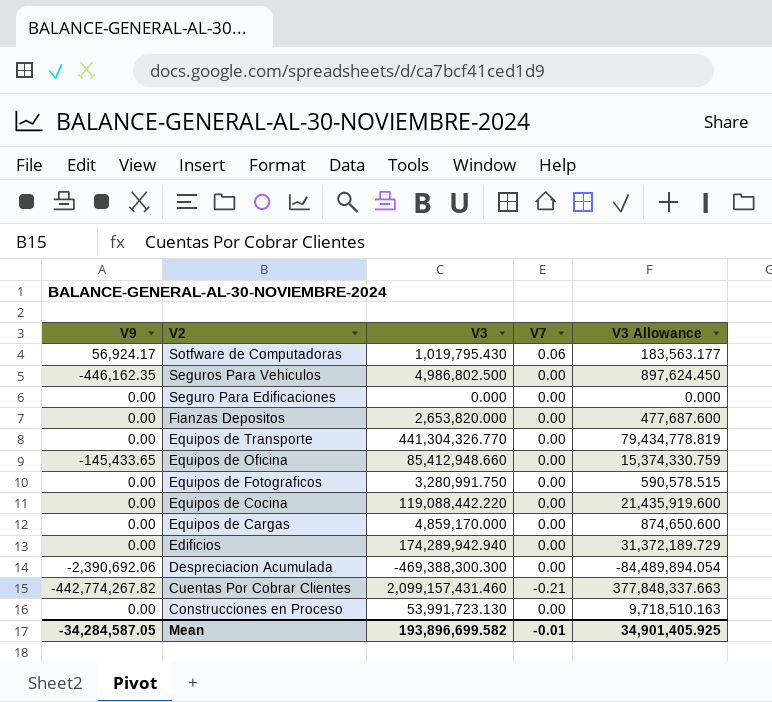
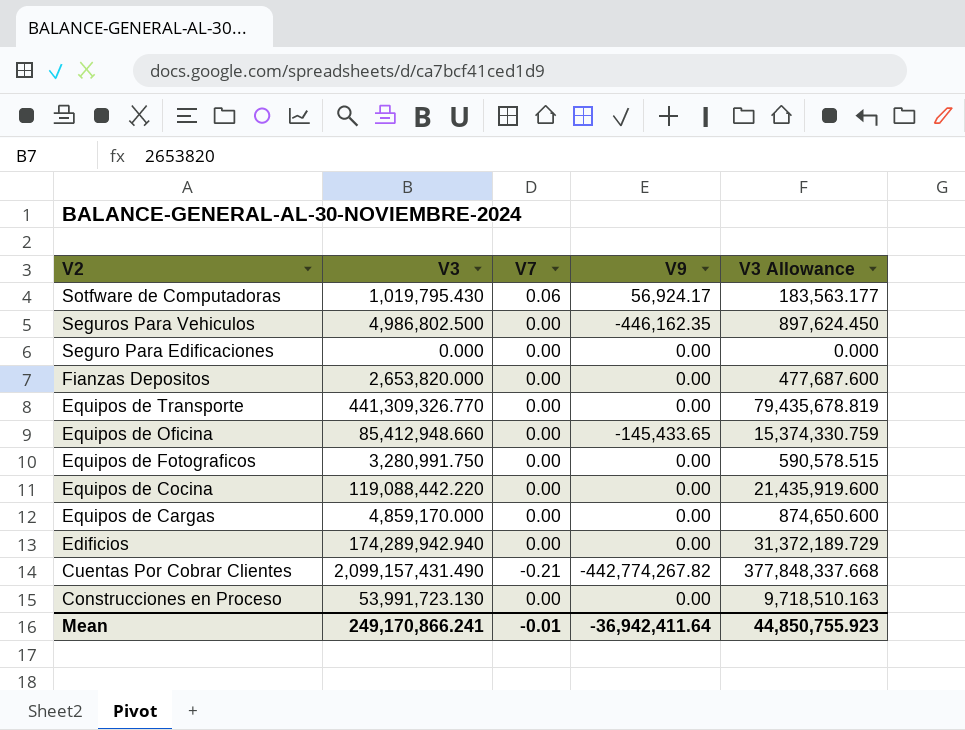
column V9 | position: 1 -> 4
row Despreciacion Acumulada: -2,390,692.06 | -469,388,300.300 | 0.00 | -84,489,894.054 -> none
Equipos de Transporte | V3: 441,304,326.770 -> 441,309,326.770
Equipos de Transporte | V3 Allowance: 79,434,778.819 -> 79,435,678.819
Cuentas Por Cobrar Clientes | V3: 2,099,157,431.460 -> 2,099,157,431.490
Cuentas Por Cobrar Clientes | V3 Allowance: 377,848,337.663 -> 377,848,337.668
Mean | V3: 193,896,699.582 -> 249,170,866.241
Mean | V9: -34,284,587.05 -> -36,942,411.64
Mean | V3 Allowance: 34,901,405.925 -> 44,850,755.923

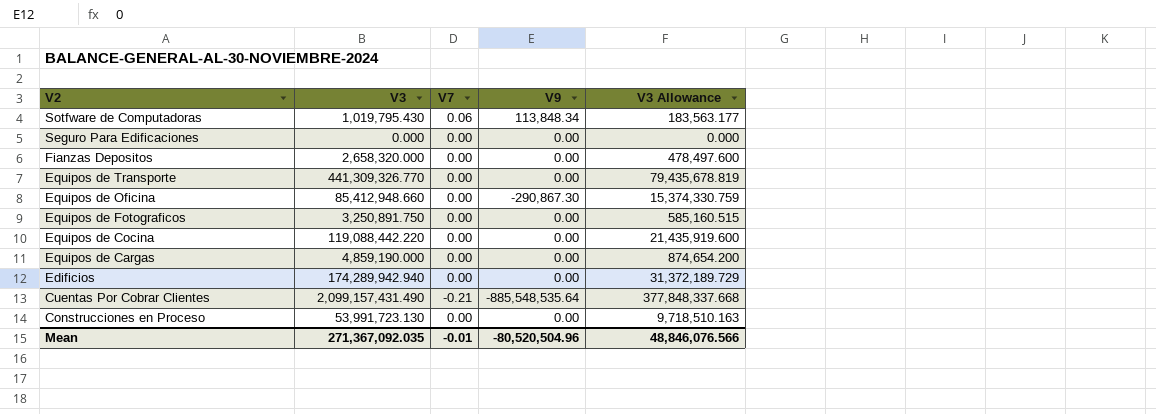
row Seguros Para Vehiculos: 4,986,802.500 | 0.00 | -446,162.35 | 897,624.450 -> none
Sotfware de Computadoras | V9: 56,924.17 -> 113,848.34
Fianzas Depositos | V3: 2,653,820.000 -> 2,658,320.000
Fianzas Depositos | V3 Allowance: 477,687.600 -> 478,497.600
Equipos de Oficina | V9: -145,433.65 -> -290,867.30
Equipos de Fotograficos | V3: 3,280,991.750 -> 3,250,891.750
Equipos de Fotograficos | V3 Allowance: 590,578.515 -> 585,160.515
Equipos de Cargas | V3: 4,859,170.000 -> 4,859,190.000
Equipos de Cargas | V3 Allowance: 874,650.600 -> 874,654.200
Cuentas Por Cobrar Clientes | V9: -442,774,267.82 -> -885,548,535.64
Mean | V3: 249,170,866.241 -> 271,367,092.035
Mean | V9: -36,942,411.64 -> -80,520,504.96
Mean | V3 Allowance: 44,850,755.923 -> 48,846,076.566

